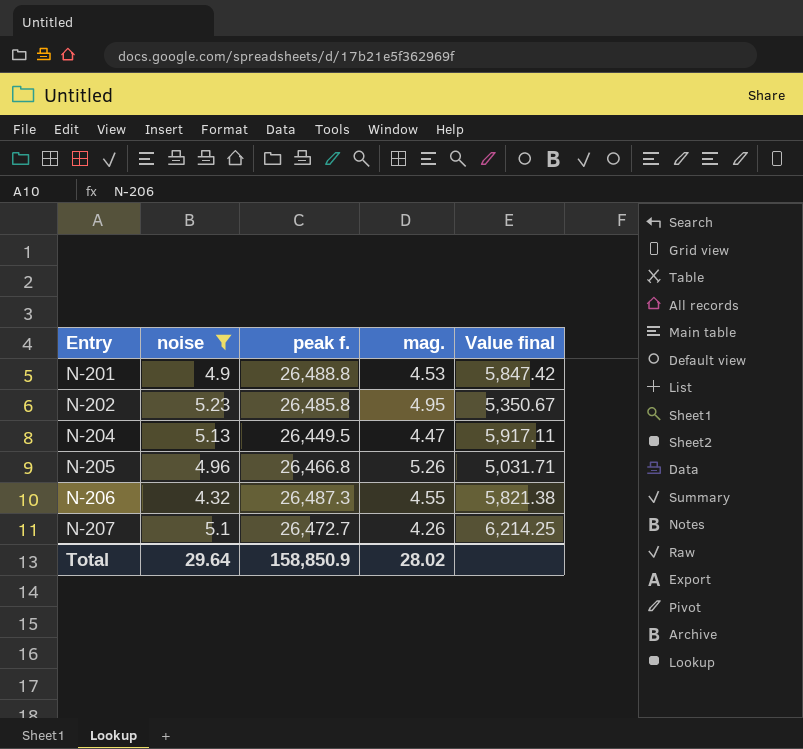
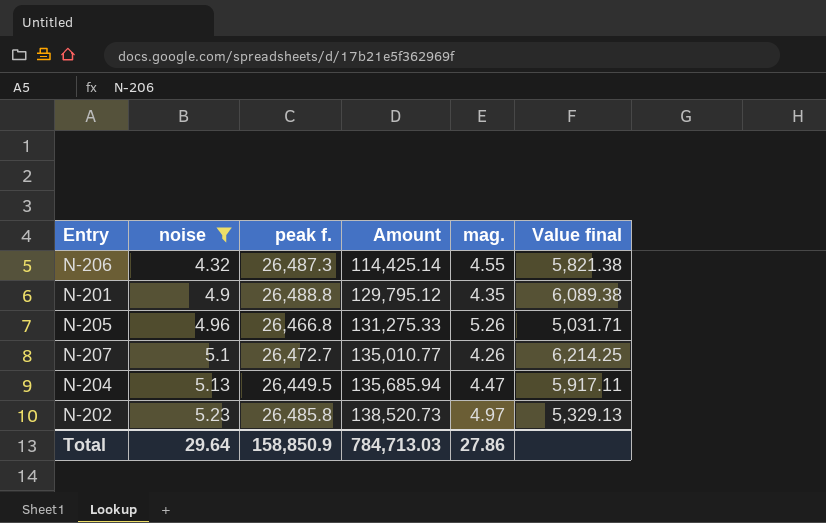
row order: Entry ascending -> noise ascending
column Amount | formula: none -> [noise] * [peak f.]
N-201 | mag.: 4.53 -> 4.35
N-201 | Value final: 5,847.42 -> 6,089.38
N-202 | mag.: 4.95 -> 4.97
N-202 | Value final: 5,350.67 -> 5,329.13
Total | mag.: 28.02 -> 27.86

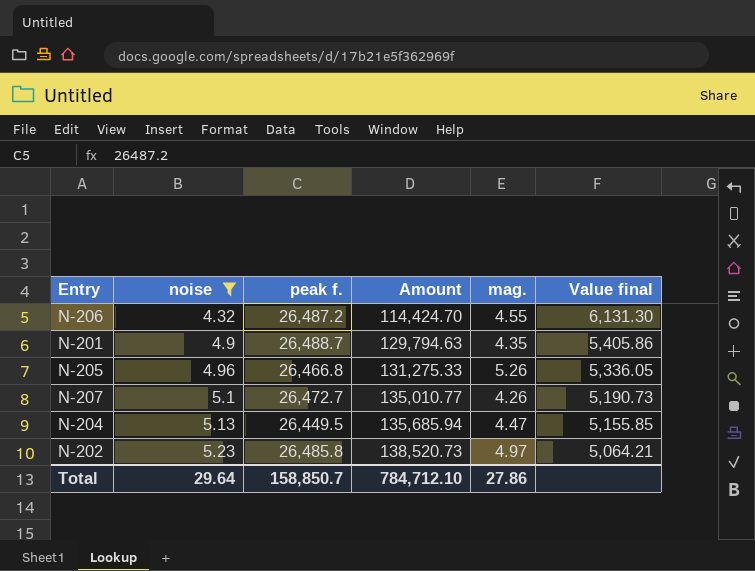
column Value final | formula: [peak f.] / [mag.] -> [peak f.] / [noise]
N-206 | peak f.: 26,487.3 -> 26,487.2
N-206 | Amount: 114,425.14 -> 114,424.70
N-201 | peak f.: 26,488.8 -> 26,488.7
N-201 | Amount: 129,795.12 -> 129,794.63
Total | peak f.: 158,850.9 -> 158,850.7
Total | Amount: 784,713.03 -> 784,712.10

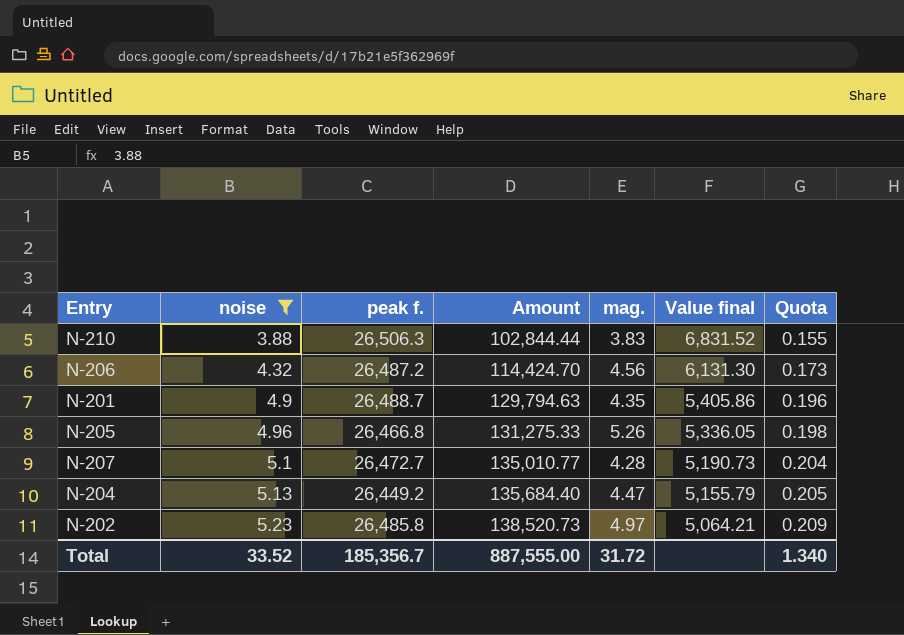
column Quota | formula: none -> [noise] * 0.04
row N-210: none -> 3.88 | 26,506.3 | 102,844.44 | 3.83 | 6,831.52 | 0.155
N-206 | mag.: 4.55 -> 4.56
N-207 | mag.: 4.26 -> 4.28
N-204 | peak f.: 26,449.5 -> 26,449.2
N-204 | Amount: 135,685.94 -> 135,684.40
N-204 | Value final: 5,155.85 -> 5,155.79
Total | noise: 29.64 -> 33.52
Total | peak f.: 158,850.7 -> 185,356.7
Total | Amount: 784,712.10 -> 887,555.00
Total | mag.: 27.86 -> 31.72

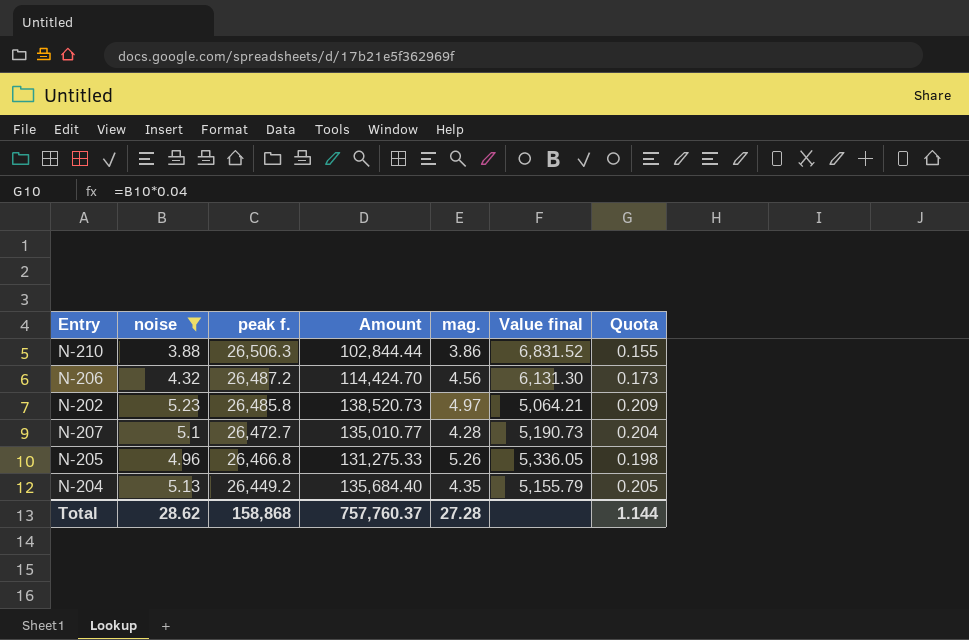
row order: noise ascending -> peak f. descending
row N-201: 4.9 | 26,488.7 | 129,794.63 | 4.35 | 5,405.86 | 0.196 -> none
N-210 | mag.: 3.83 -> 3.86
N-204 | mag.: 4.47 -> 4.35
Total | noise: 33.52 -> 28.62
Total | peak f.: 185,356.7 -> 158,868
Total | Amount: 887,555.00 -> 757,760.37
Total | mag.: 31.72 -> 27.28
Total | Quota: 1.340 -> 1.144

